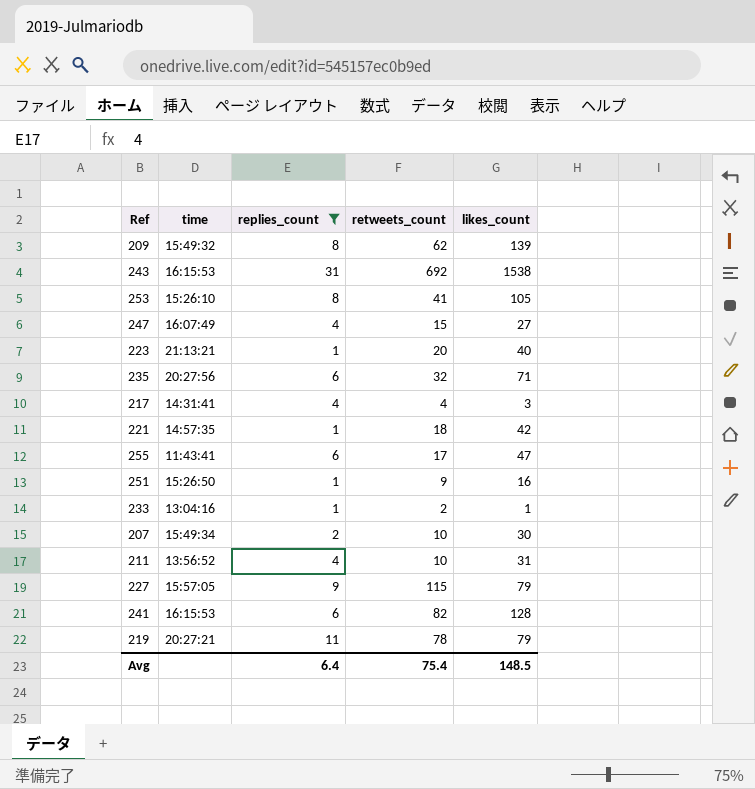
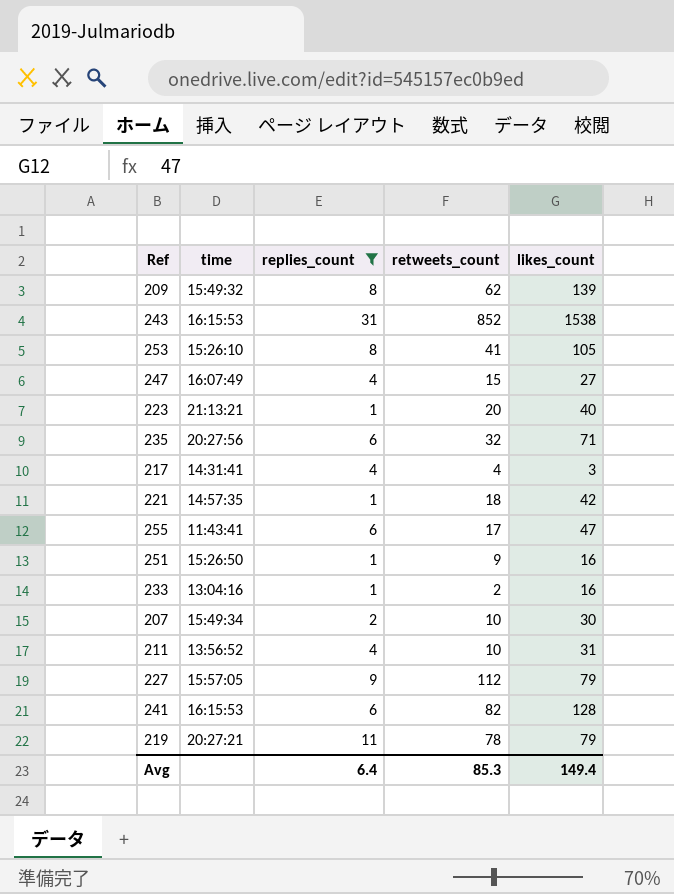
243 | retweets_count: 692 -> 852
233 | likes_count: 1 -> 16
227 | retweets_count: 115 -> 112
Avg | retweets_count: 75.4 -> 85.3
Avg | likes_count: 148.5 -> 149.4

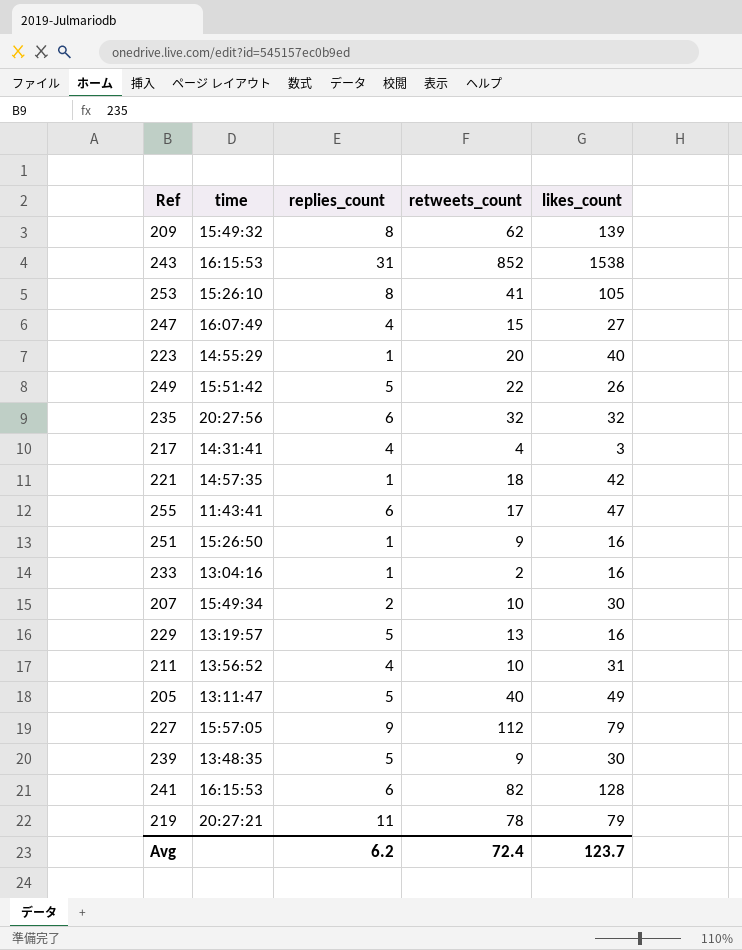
filter: replies_count != 5 -> none
223 | time: 21:13:21 -> 14:55:29
235 | likes_count: 71 -> 32
Avg | replies_count: 6.4 -> 6.2
Avg | retweets_count: 85.3 -> 72.4
Avg | likes_count: 149.4 -> 123.7

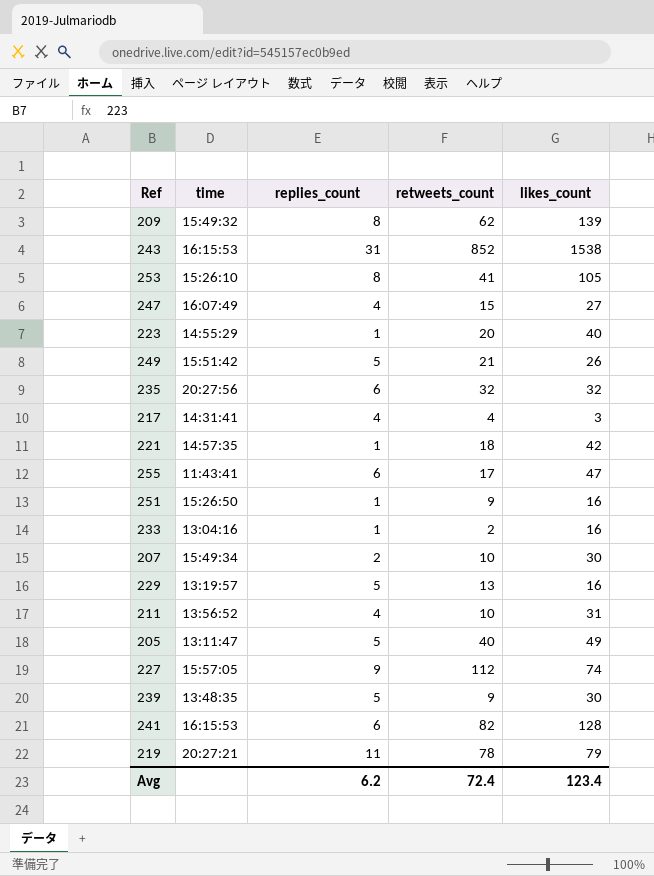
249 | retweets_count: 22 -> 21
227 | likes_count: 79 -> 74
Avg | likes_count: 123.7 -> 123.4

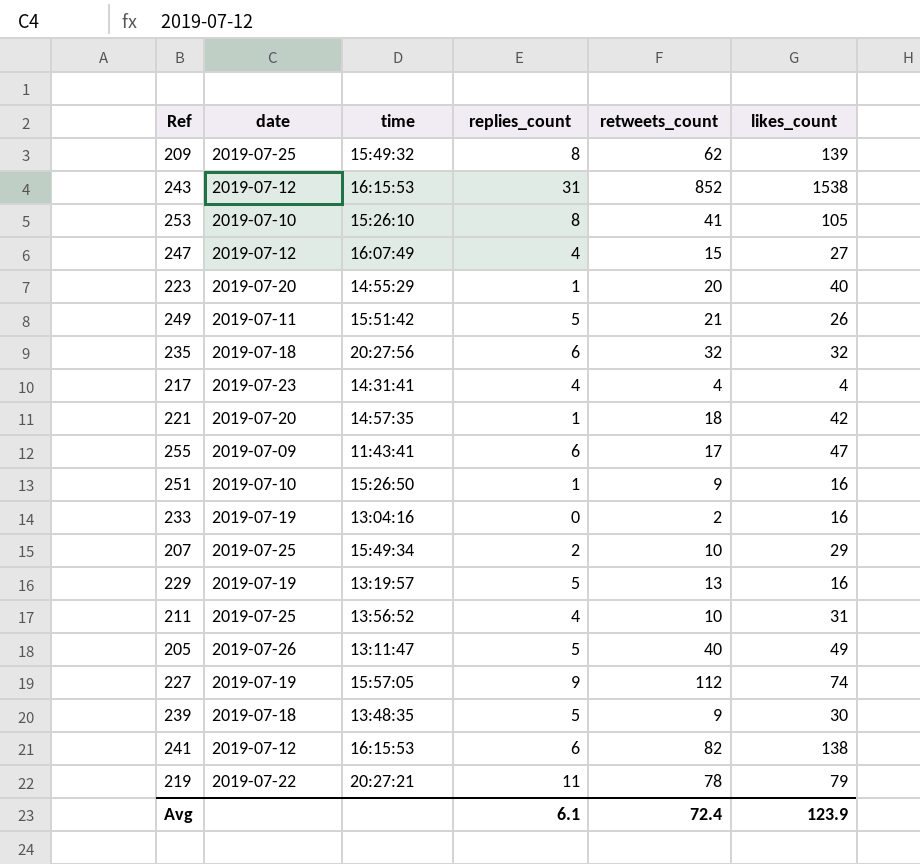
column date | position: none -> 2
217 | likes_count: 3 -> 4
233 | replies_count: 1 -> 0
207 | likes_count: 30 -> 29
241 | likes_count: 128 -> 138
Avg | replies_count: 6.2 -> 6.1
Avg | likes_count: 123.4 -> 123.9

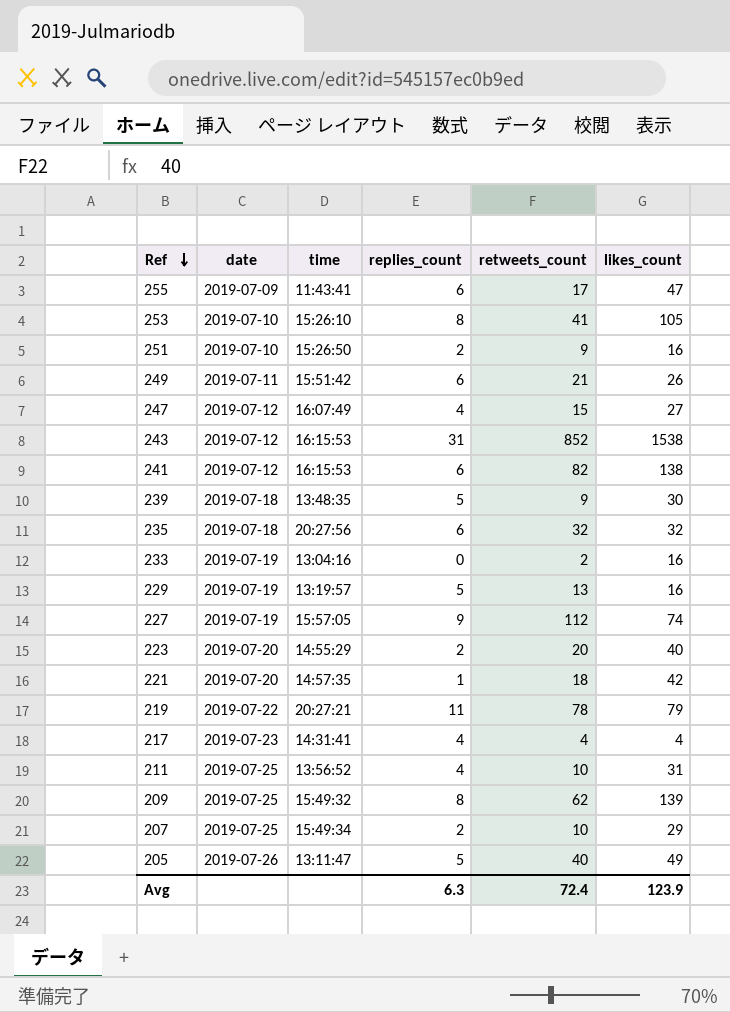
row order: none -> Ref descending
251 | replies_count: 1 -> 2
249 | replies_count: 5 -> 6
223 | replies_count: 1 -> 2
Avg | replies_count: 6.1 -> 6.3

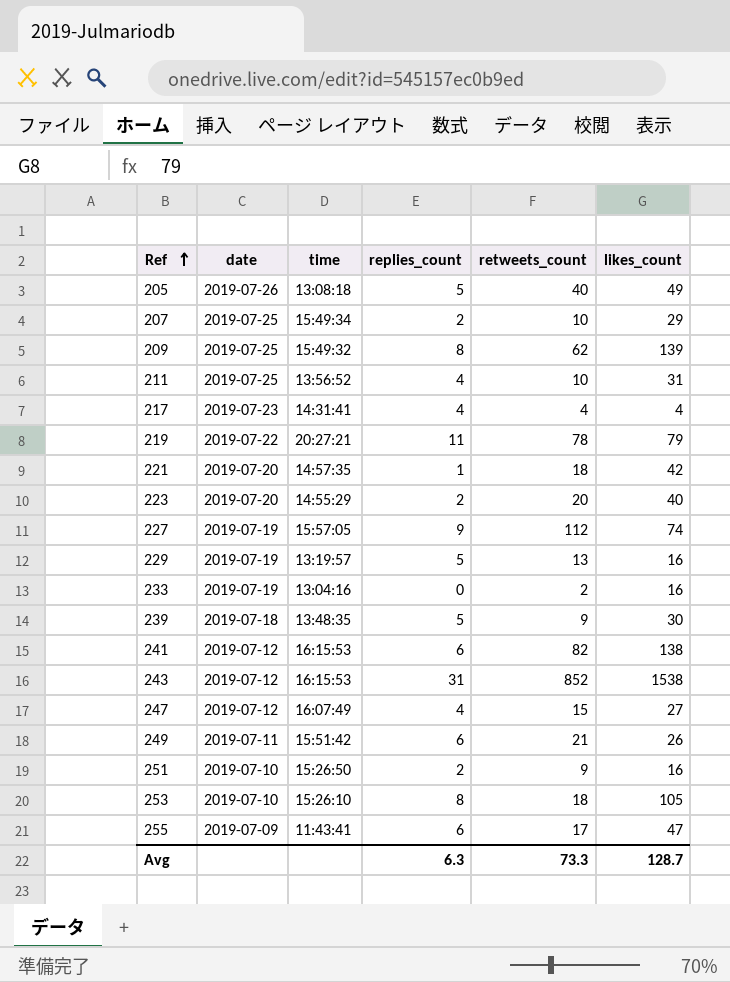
row order: Ref descending -> Ref ascending
row 235: 2019-07-18 | 20:27:56 | 6 | 32 | 32 -> none
205 | time: 13:11:47 -> 13:08:18
253 | retweets_count: 41 -> 18
Avg | retweets_count: 72.4 -> 73.3
Avg | likes_count: 123.9 -> 128.7

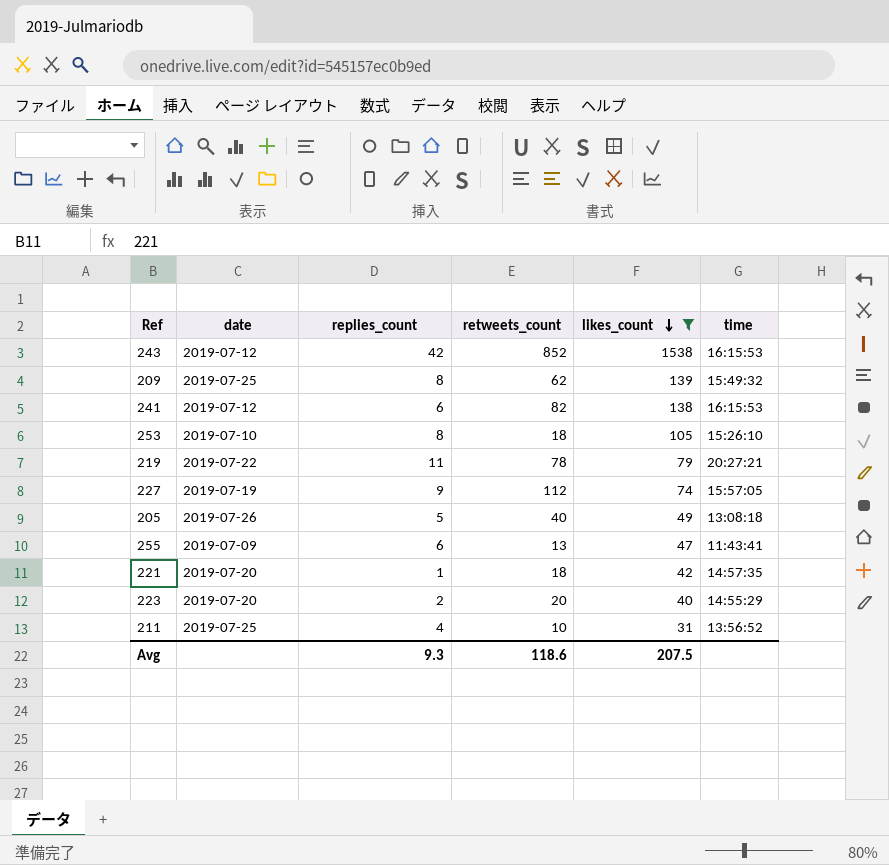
filter: none -> likes_count >= 31
row order: Ref ascending -> likes_count descending
column time | position: 3 -> 6
243 | replies_count: 31 -> 42
255 | retweets_count: 17 -> 13
Avg | replies_count: 6.3 -> 9.3
Avg | retweets_count: 73.3 -> 118.6
Avg | likes_count: 128.7 -> 207.5

